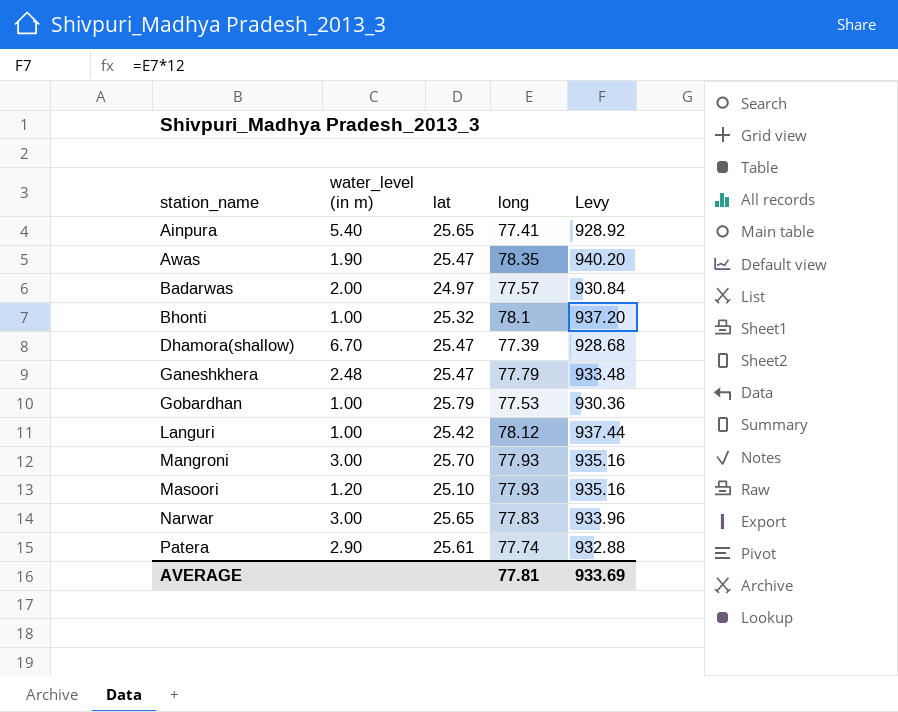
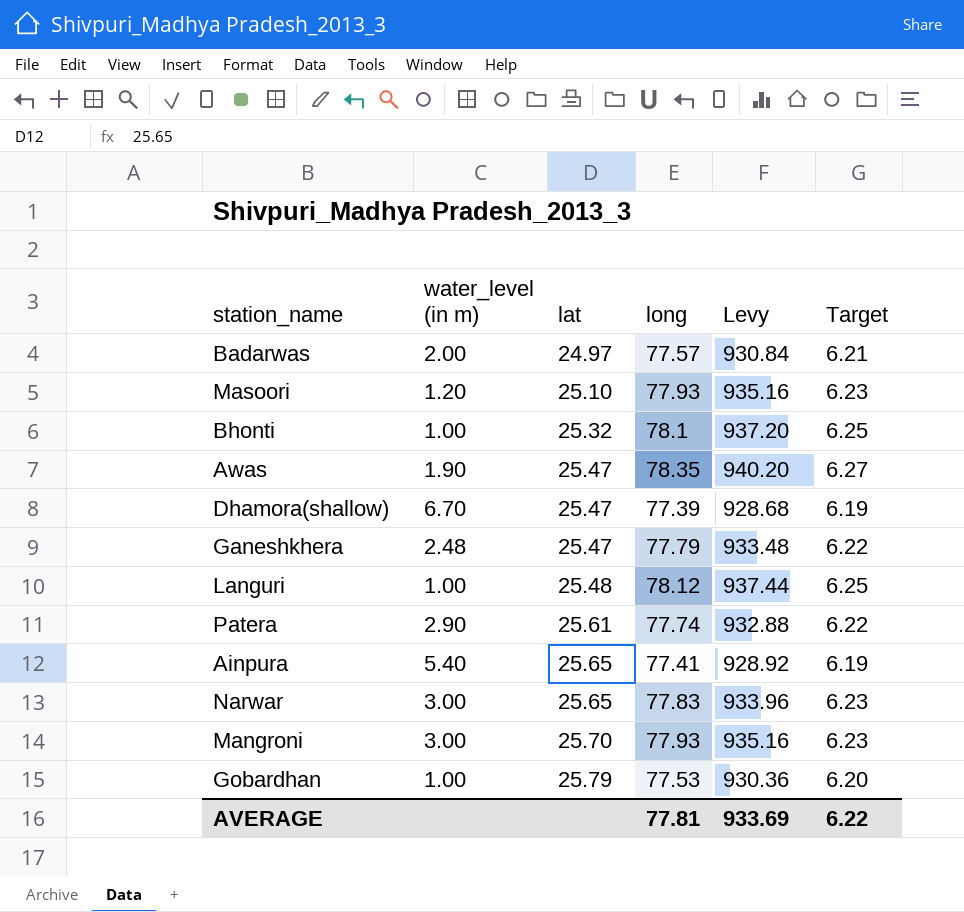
row order: station_name ascending -> lat ascending
column Target | formula: none -> [long] * 0.08
Languri | lat: 25.42 -> 25.48

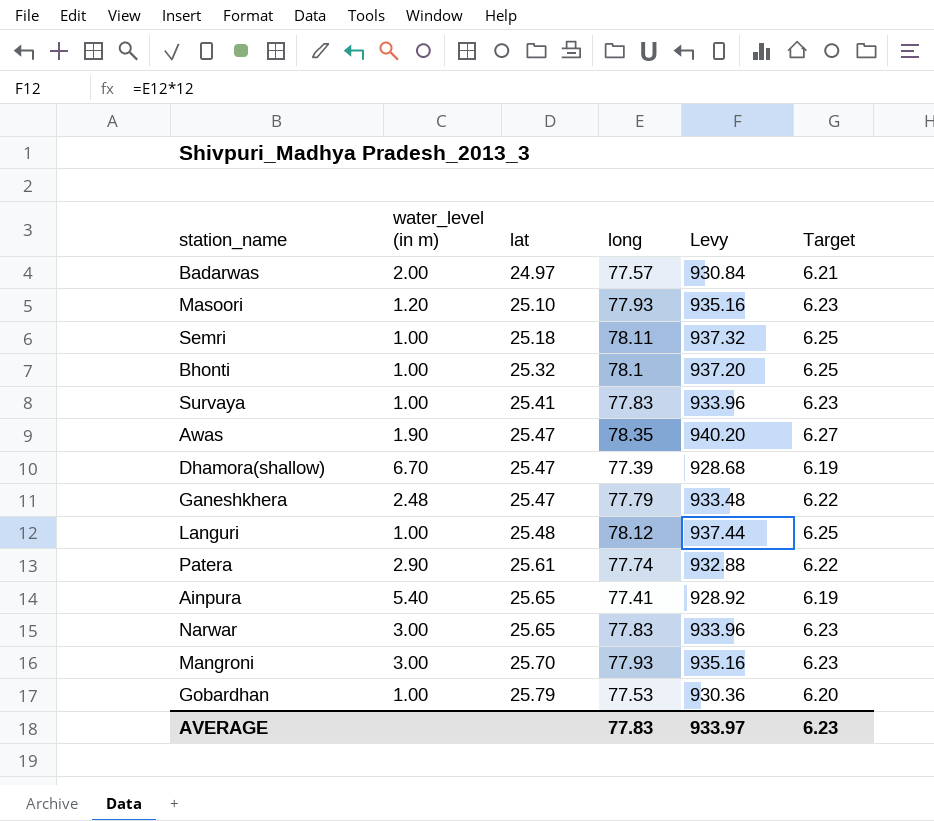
row Semri: none -> 1.00 | 25.18 | 78.11 | 937.32 | 6.25
row Survaya: none -> 1.00 | 25.41 | 77.83 | 933.96 | 6.23
AVERAGE | long: 77.81 -> 77.83
AVERAGE | Levy: 933.69 -> 933.97
AVERAGE | Target: 6.22 -> 6.23

